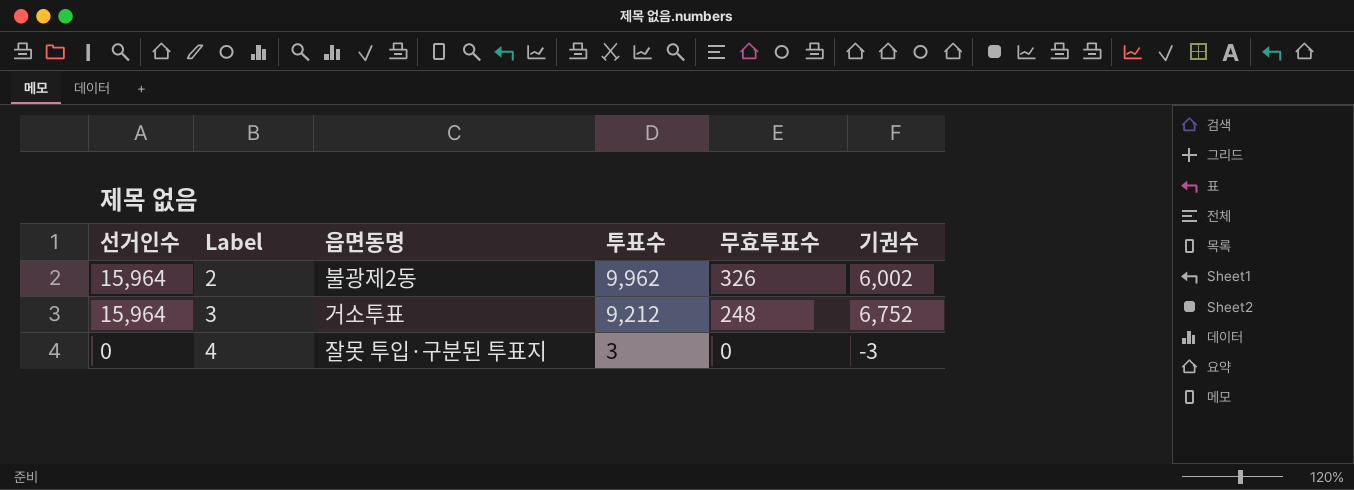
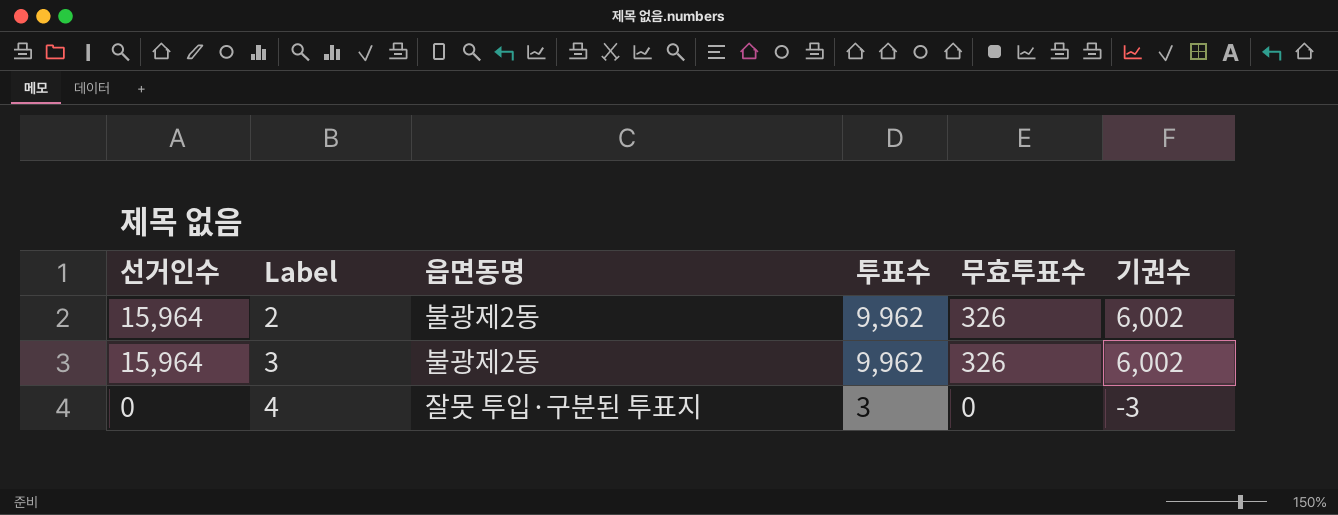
3 | 읍면동명: 거소투표 -> 불광제2동
3 | 투표수: 9,212 -> 9,962
3 | 무효투표수: 248 -> 326
3 | 기권수: 6,752 -> 6,002

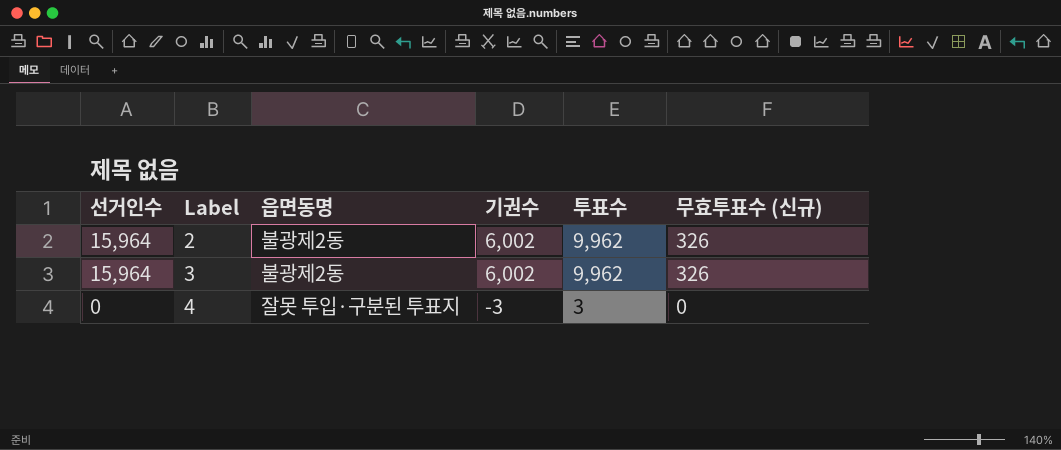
column 기권수 | position: 6 -> 4
column name: 무효투표수 -> 무효투표수 (신규)

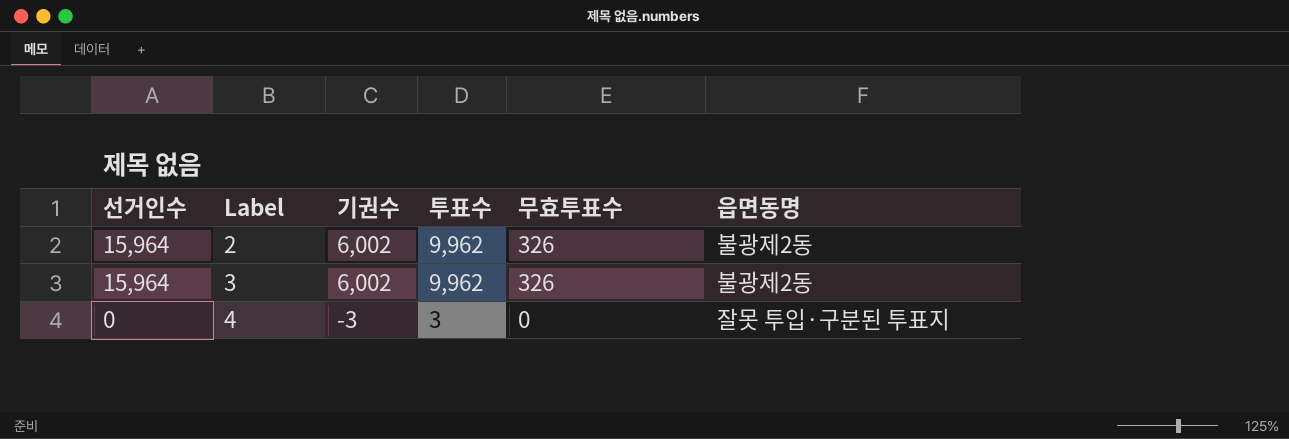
column name: 무효투표수 (신규) -> 무효투표수
column 읍면동명 | position: 3 -> 6

